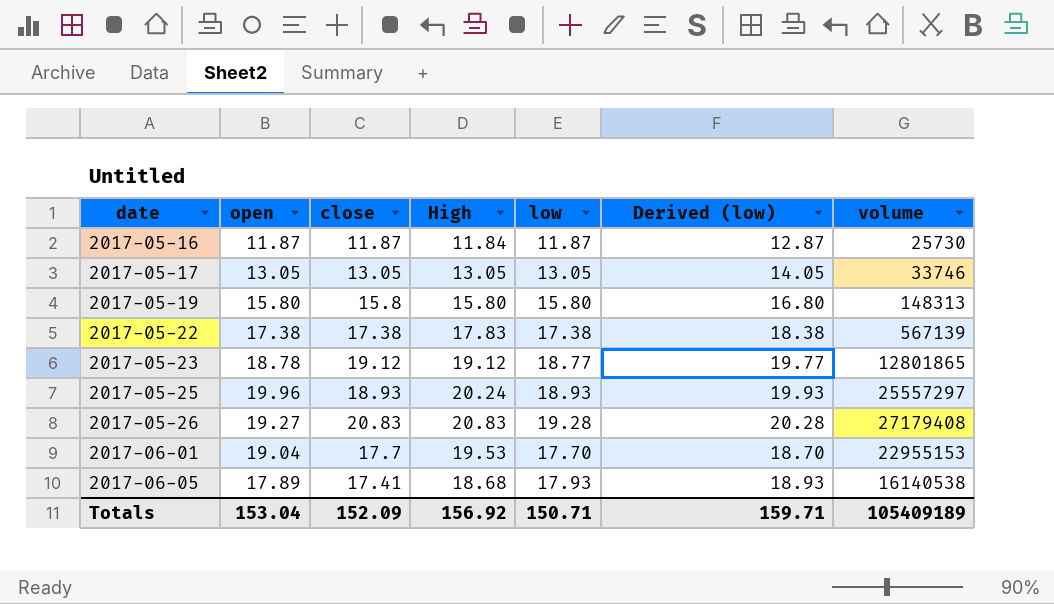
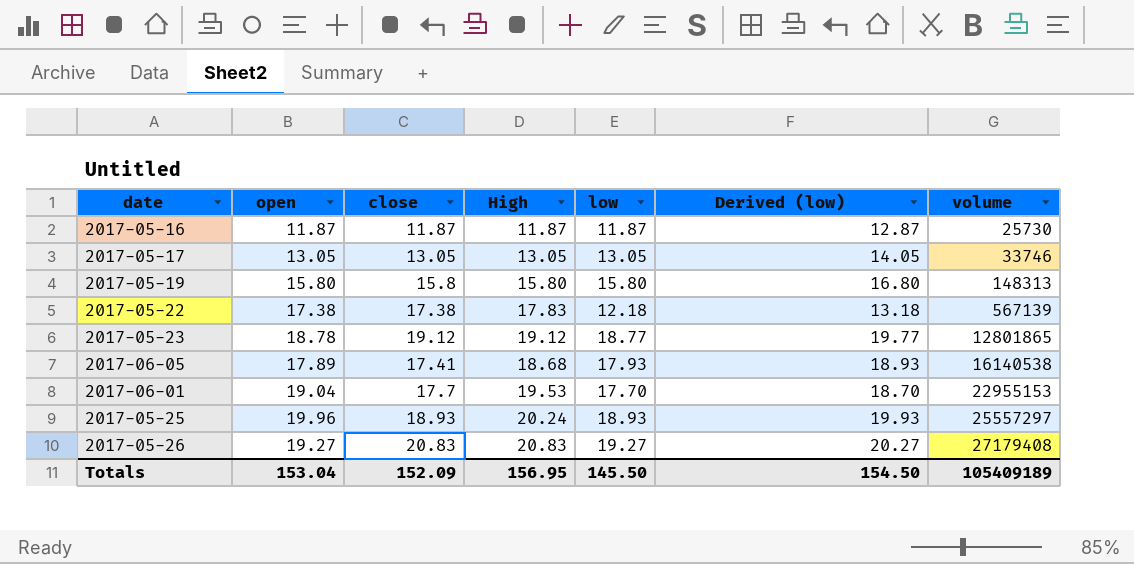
row order: date ascending -> volume ascending
2017-05-16 | High: 11.84 -> 11.87
2017-05-22 | low: 17.38 -> 12.18
2017-05-22 | Derived (low): 18.38 -> 13.18
2017-05-26 | low: 19.28 -> 19.27
2017-05-26 | Derived (low): 20.28 -> 20.27
Totals | High: 156.92 -> 156.95
Totals | low: 150.71 -> 145.50
Totals | Derived (low): 159.71 -> 154.50

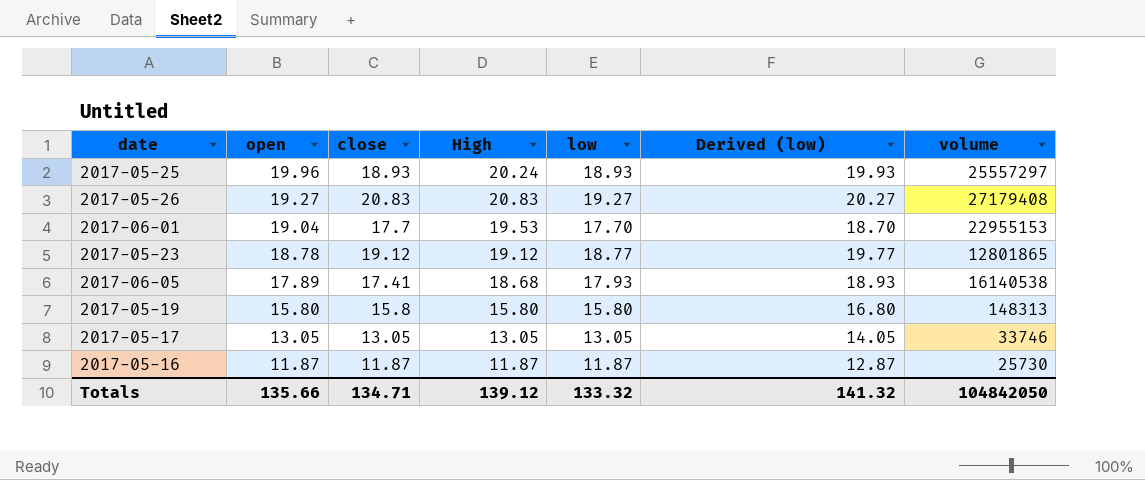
row order: volume ascending -> open descending
row 2017-05-22: 17.38 | 17.38 | 17.83 | 12.18 | 13.18 | 567139 -> none
Totals | open: 153.04 -> 135.66
Totals | close: 152.09 -> 134.71
Totals | High: 156.95 -> 139.12
Totals | low: 145.50 -> 133.32
Totals | Derived (low): 154.50 -> 141.32
Totals | volume: 105409189 -> 104842050

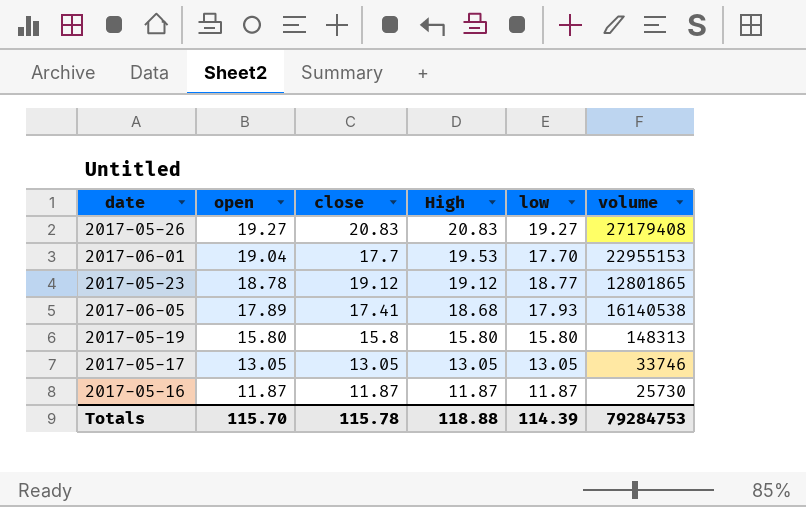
column Derived (low) | formula: [low] + 1 -> none
row 2017-05-25: 19.96 | 18.93 | 20.24 | 18.93 | 19.93 | 25557297 -> none
Totals | open: 135.66 -> 115.70
Totals | close: 134.71 -> 115.78
Totals | High: 139.12 -> 118.88
Totals | low: 133.32 -> 114.39
Totals | volume: 104842050 -> 79284753

